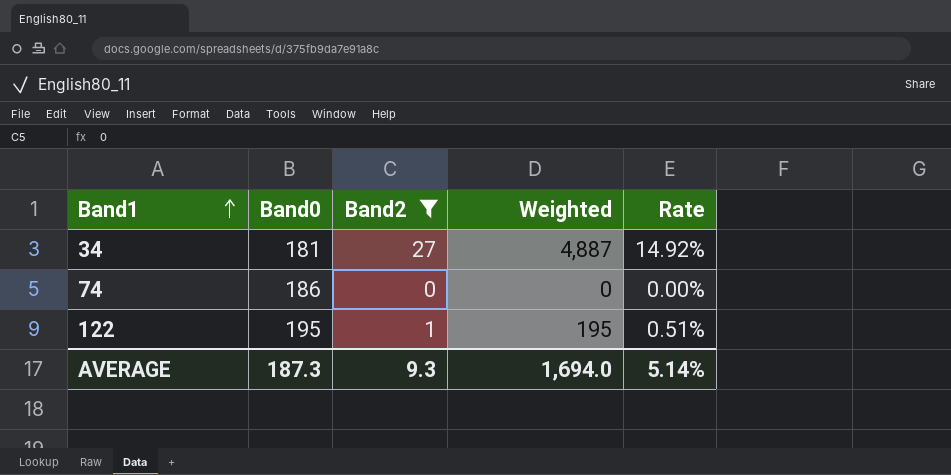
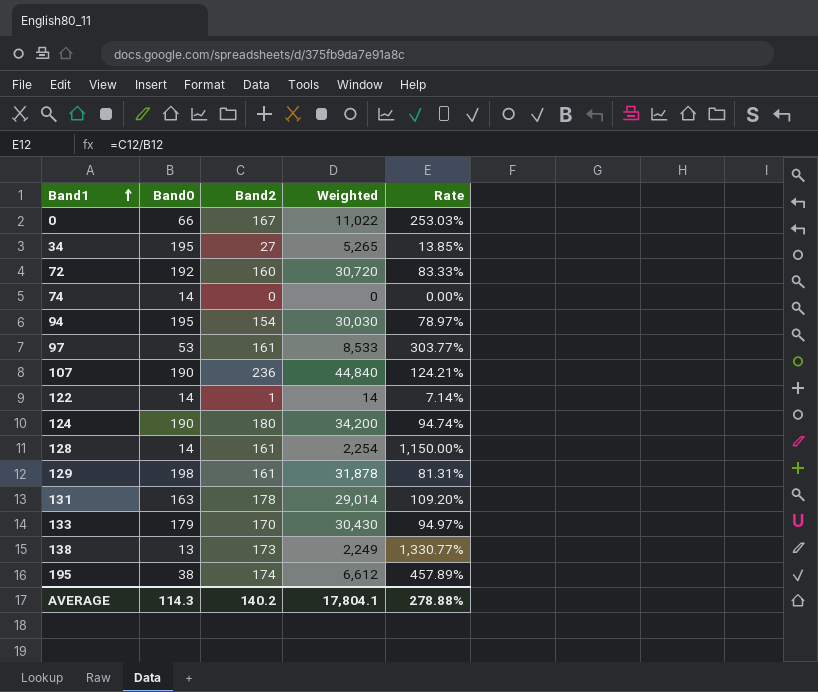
filter: Band2 <= 27 -> none
34 | Band0: 181 -> 195
34 | Weighted: 4,887 -> 5,265
34 | Rate: 14.92% -> 13.85%
74 | Band0: 186 -> 14
122 | Band0: 195 -> 14
122 | Weighted: 195 -> 14
122 | Rate: 0.51% -> 7.14%
AVERAGE | Band0: 187.3 -> 114.3
AVERAGE | Band2: 9.3 -> 140.2
AVERAGE | Weighted: 1,694.0 -> 17,804.1
AVERAGE | Rate: 5.14% -> 278.88%

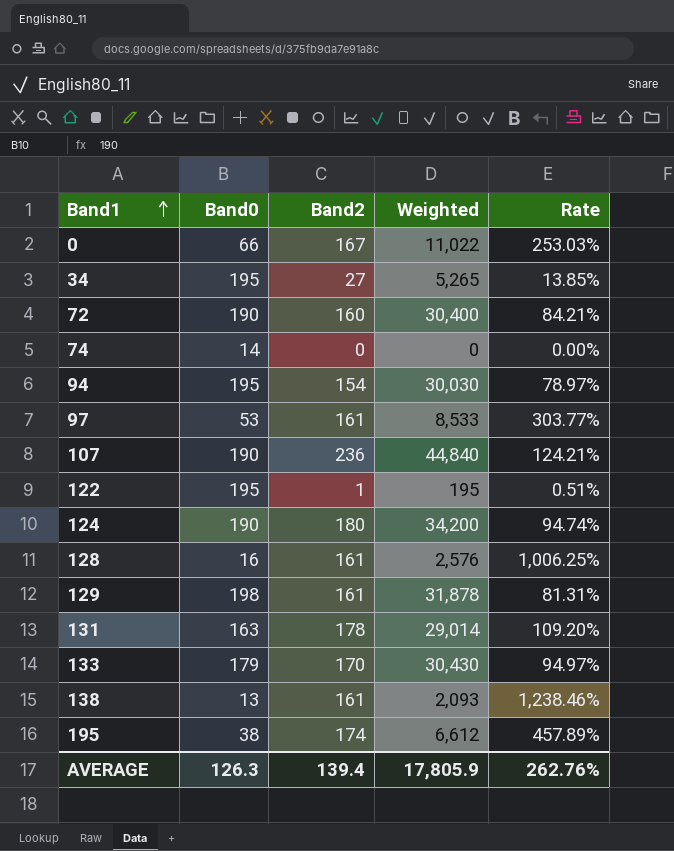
72 | Band0: 192 -> 190
72 | Weighted: 30,720 -> 30,400
72 | Rate: 83.33% -> 84.21%
122 | Band0: 14 -> 195
122 | Weighted: 14 -> 195
122 | Rate: 7.14% -> 0.51%
128 | Band0: 14 -> 16
128 | Weighted: 2,254 -> 2,576
128 | Rate: 1,150.00% -> 1,006.25%
138 | Band2: 173 -> 161
138 | Weighted: 2,249 -> 2,093
138 | Rate: 1,330.77% -> 1,238.46%
AVERAGE | Band0: 114.3 -> 126.3
AVERAGE | Band2: 140.2 -> 139.4
AVERAGE | Weighted: 17,804.1 -> 17,805.9
AVERAGE | Rate: 278.88% -> 262.76%

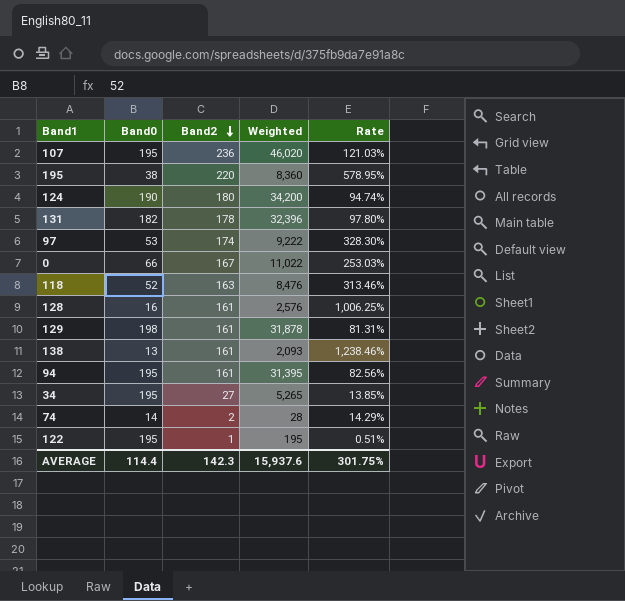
row order: Band1 ascending -> Band2 descending
row 72: 190 | 160 | 30,400 | 84.21% -> none
row 133: 179 | 170 | 30,430 | 94.97% -> none
107 | Band0: 190 -> 195
107 | Weighted: 44,840 -> 46,020
107 | Rate: 124.21% -> 121.03%
195 | Band2: 174 -> 220
195 | Weighted: 6,612 -> 8,360
195 | Rate: 457.89% -> 578.95%
131 | Band0: 163 -> 182
131 | Weighted: 29,014 -> 32,396
131 | Rate: 109.20% -> 97.80%
97 | Band2: 161 -> 174
97 | Weighted: 8,533 -> 9,222
97 | Rate: 303.77% -> 328.30%
row 118: none -> 52 | 163 | 8,476 | 313.46%
94 | Band2: 154 -> 161
94 | Weighted: 30,030 -> 31,395
94 | Rate: 78.97% -> 82.56%
74 | Band2: 0 -> 2
74 | Weighted: 0 -> 28
74 | Rate: 0.00% -> 14.29%
AVERAGE | Band0: 126.3 -> 114.4
AVERAGE | Band2: 139.4 -> 142.3
AVERAGE | Weighted: 17,805.9 -> 15,937.6
AVERAGE | Rate: 262.76% -> 301.75%

